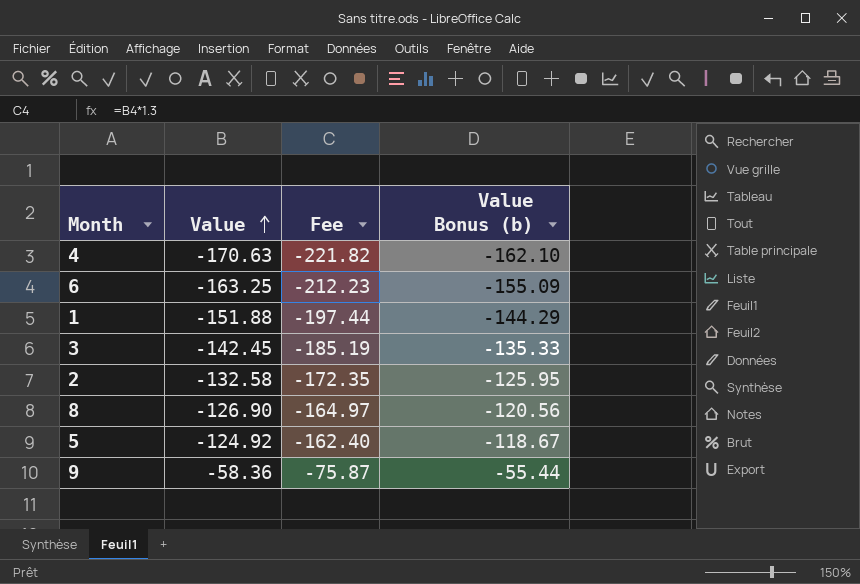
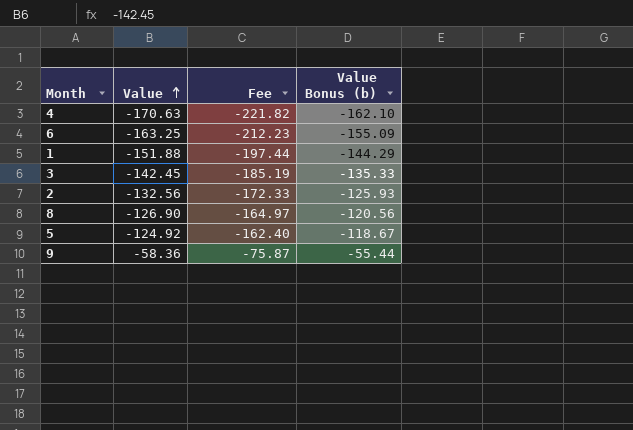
2 | Value: -132.58 -> -132.56
2 | Fee: -172.35 -> -172.33
2 | Value Bonus (b): -125.95 -> -125.93

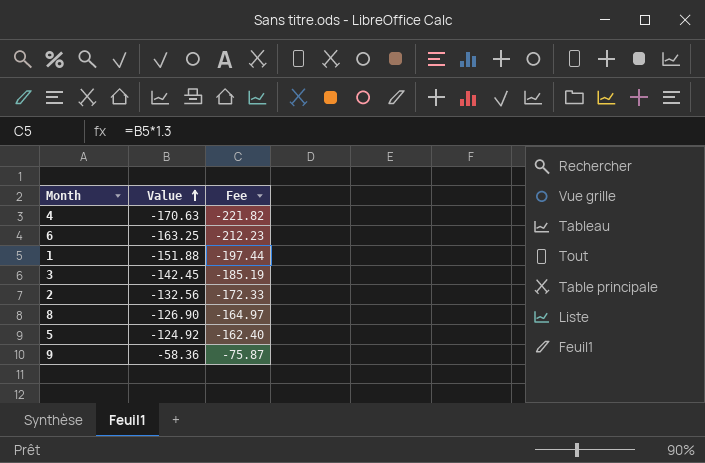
column Value Bonus (b) | formula: [Value] * 0.95 -> none

